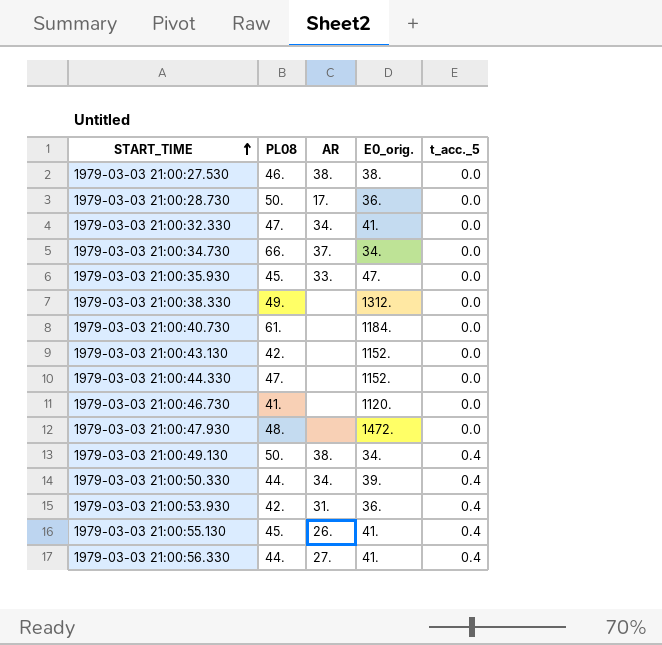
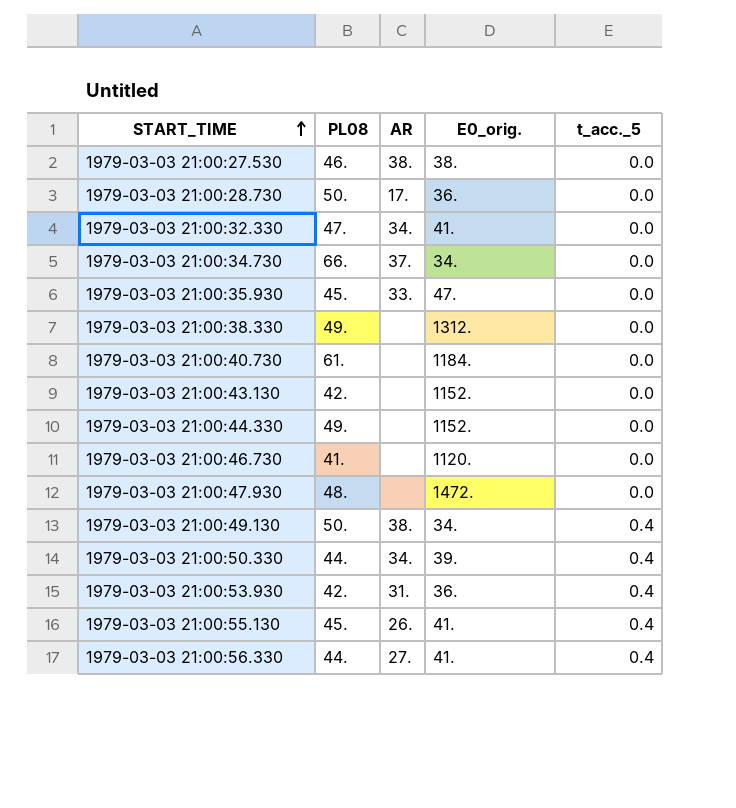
1979-03-03 21:00:44.330 | PL08: 47. -> 49.

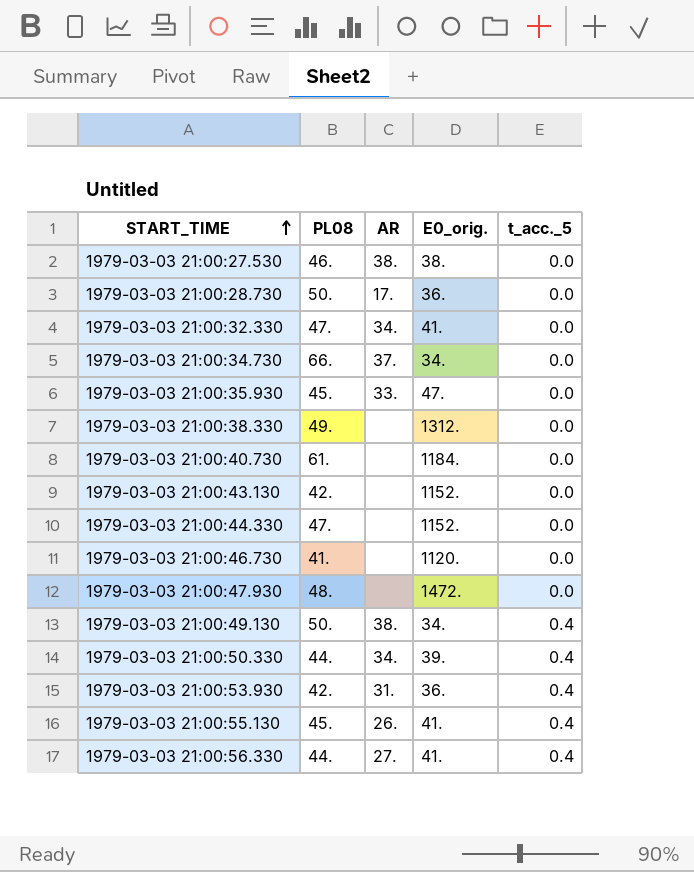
1979-03-03 21:00:44.330 | PL08: 49. -> 47.

